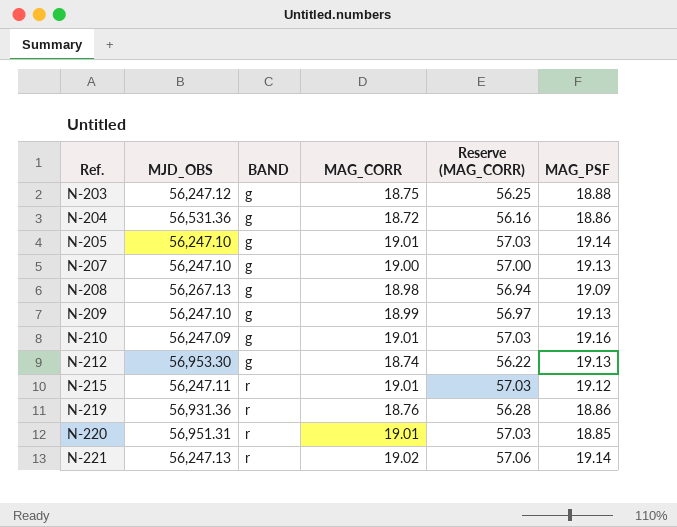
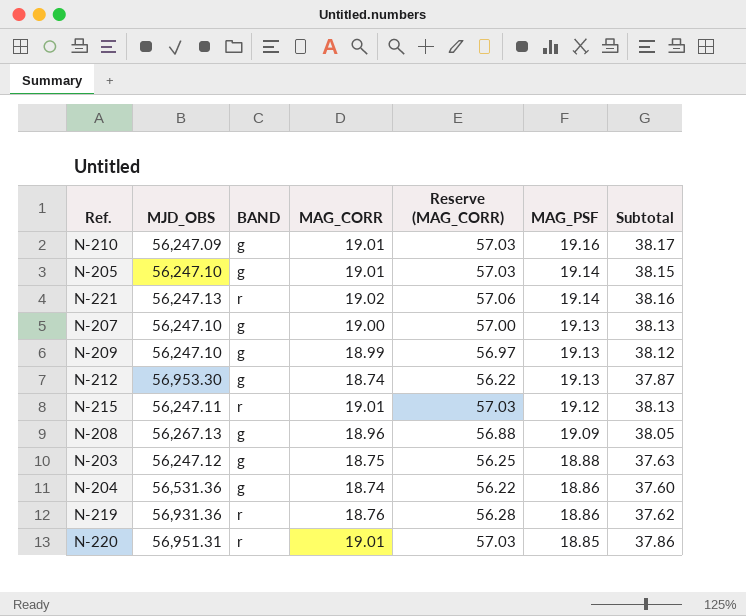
row order: Ref. ascending -> MAG_PSF descending
column Subtotal | formula: none -> [MAG_CORR] + [MAG_PSF]
N-208 | MAG_CORR: 18.98 -> 18.96
N-208 | Reserve (MAG_CORR): 56.94 -> 56.88
N-204 | MAG_CORR: 18.72 -> 18.74
N-204 | Reserve (MAG_CORR): 56.16 -> 56.22

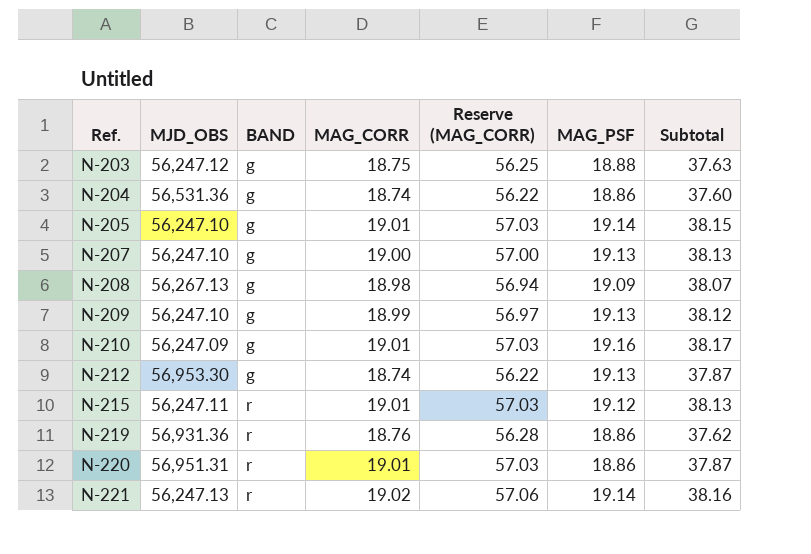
row order: MAG_PSF descending -> Ref. ascending
N-208 | MAG_CORR: 18.96 -> 18.98
N-208 | Reserve (MAG_CORR): 56.88 -> 56.94
N-208 | Subtotal: 38.05 -> 38.07
N-220 | MAG_PSF: 18.85 -> 18.86
N-220 | Subtotal: 37.86 -> 37.87

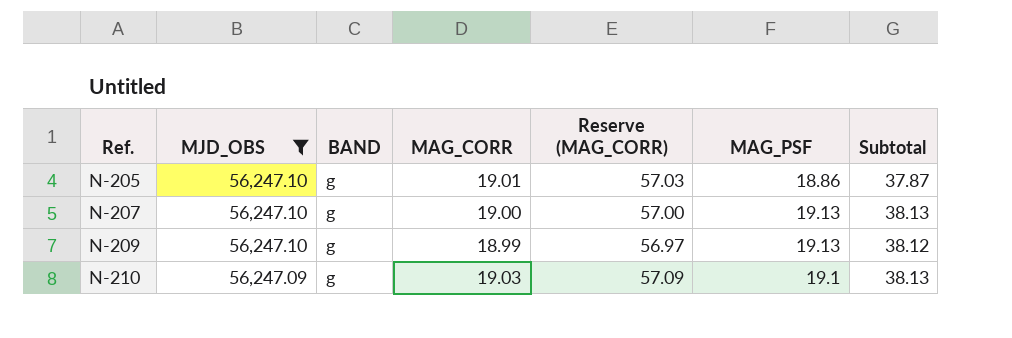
filter: none -> MJD_OBS <= 56,247.10
N-205 | MAG_PSF: 19.14 -> 18.86
N-205 | Subtotal: 38.15 -> 37.87
N-210 | MAG_CORR: 19.01 -> 19.03
N-210 | Reserve (MAG_CORR): 57.03 -> 57.09
N-210 | MAG_PSF: 19.16 -> 19.1
N-210 | Subtotal: 38.17 -> 38.13

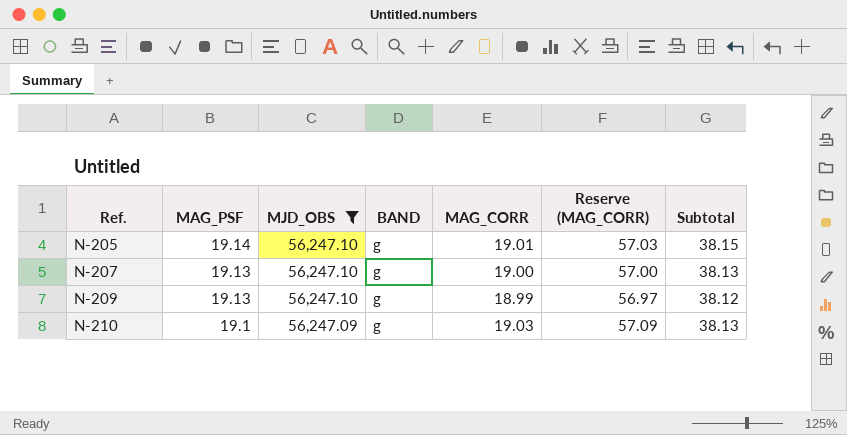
column MAG_PSF | position: 6 -> 2
N-205 | MAG_PSF: 18.86 -> 19.14
N-205 | Subtotal: 37.87 -> 38.15

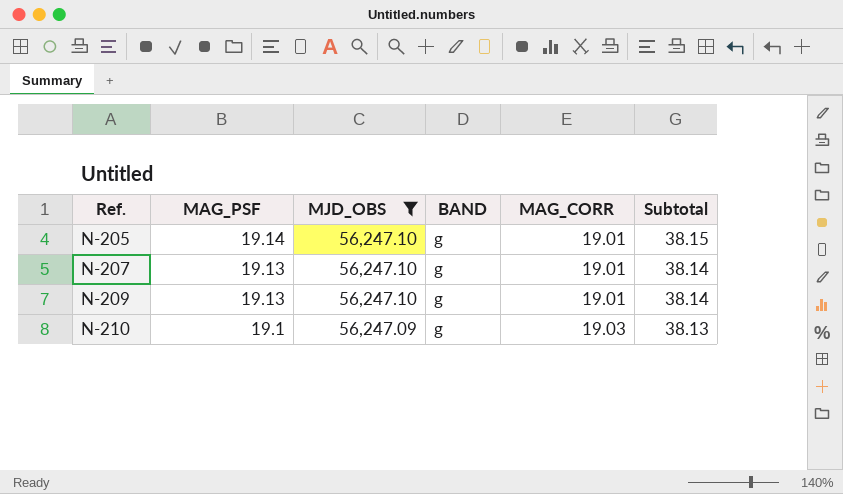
column Reserve (MAG_CORR) | formula: [MAG_CORR] * 3 -> none
N-207 | MAG_CORR: 19.00 -> 19.01
N-207 | Subtotal: 38.13 -> 38.14
N-209 | MAG_CORR: 18.99 -> 19.01
N-209 | Subtotal: 38.12 -> 38.14

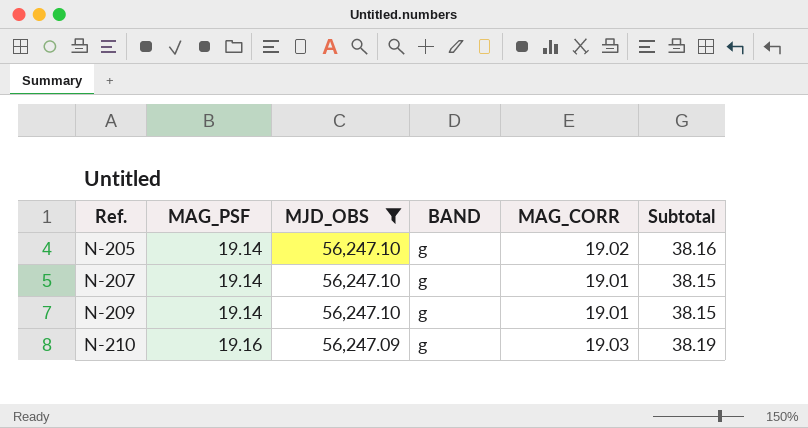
N-205 | MAG_CORR: 19.01 -> 19.02
N-205 | Subtotal: 38.15 -> 38.16
N-207 | MAG_PSF: 19.13 -> 19.14
N-207 | Subtotal: 38.14 -> 38.15
N-209 | MAG_PSF: 19.13 -> 19.14
N-209 | Subtotal: 38.14 -> 38.15
N-210 | MAG_PSF: 19.1 -> 19.16
N-210 | Subtotal: 38.13 -> 38.19

